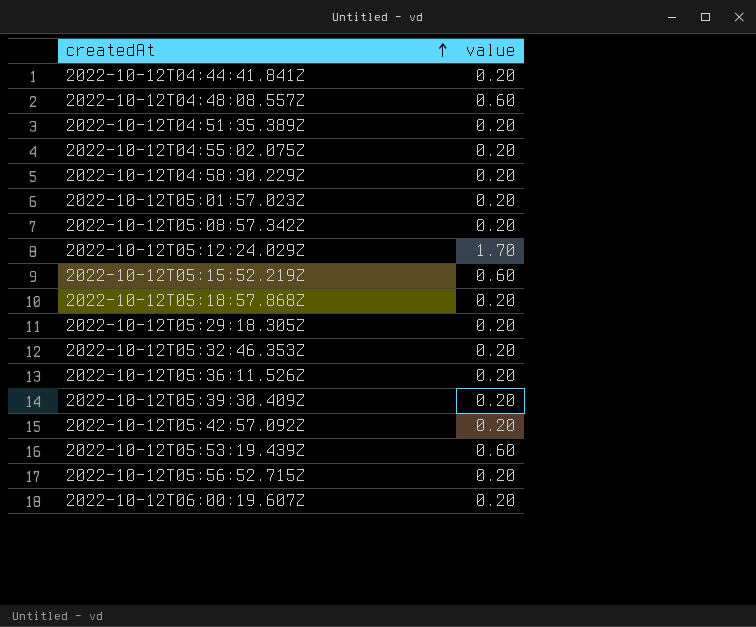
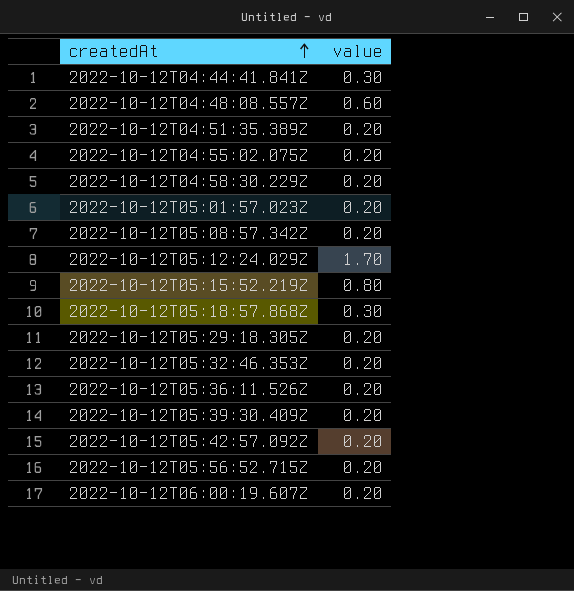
row 2022-10-12T05:53:19.439Z: 0.60 -> none
2022-10-12T04:44:41.841Z | value: 0.20 -> 0.30
2022-10-12T05:15:52.219Z | value: 0.60 -> 0.80
2022-10-12T05:18:57.868Z | value: 0.20 -> 0.30

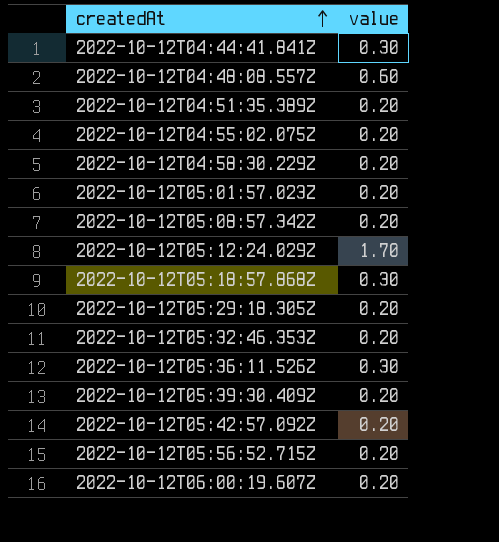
row 2022-10-12T05:15:52.219Z: 0.80 -> none
2022-10-12T05:36:11.526Z | value: 0.20 -> 0.30

